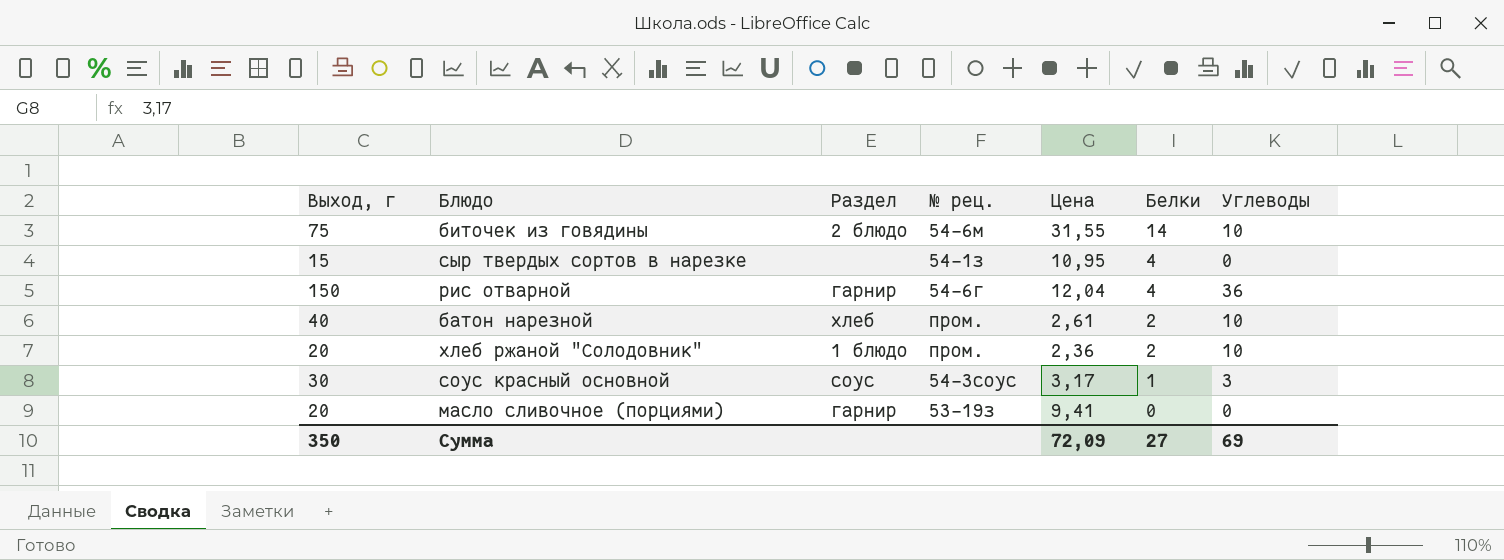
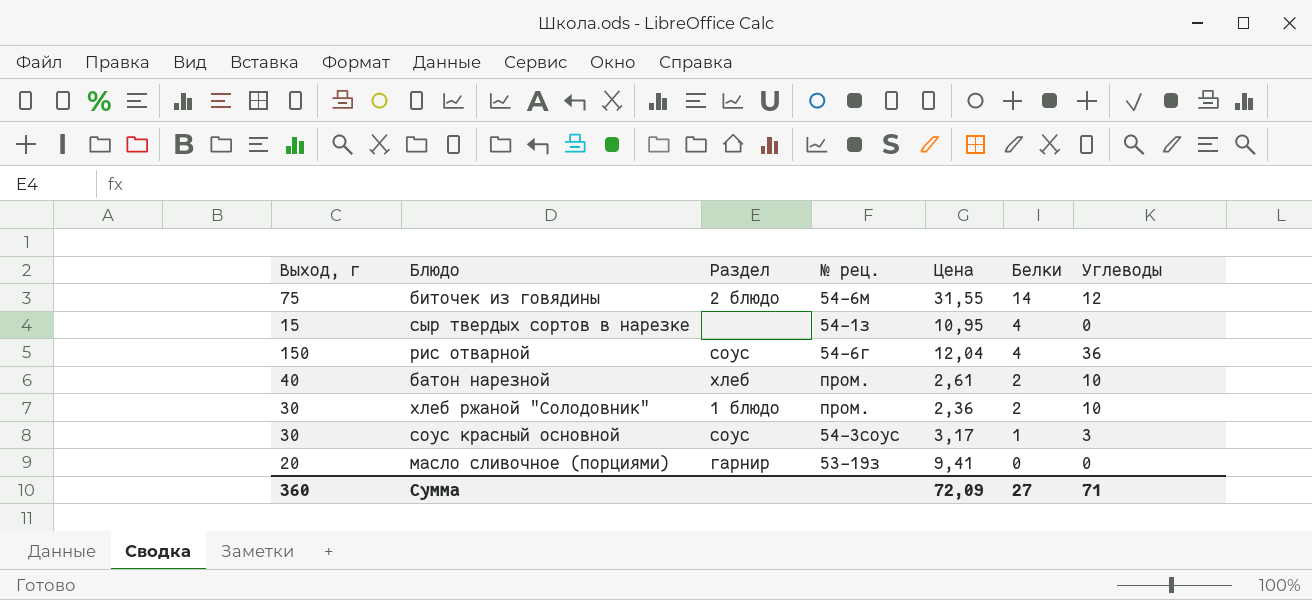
биточек из говядины | Углеводы: 10 -> 12
рис отварной | Раздел: гарнир -> соус
хлеб ржаной "Солодовник" | Выход, г: 20 -> 30
Сумма | Выход, г: 350 -> 360
Сумма | Углеводы: 69 -> 71

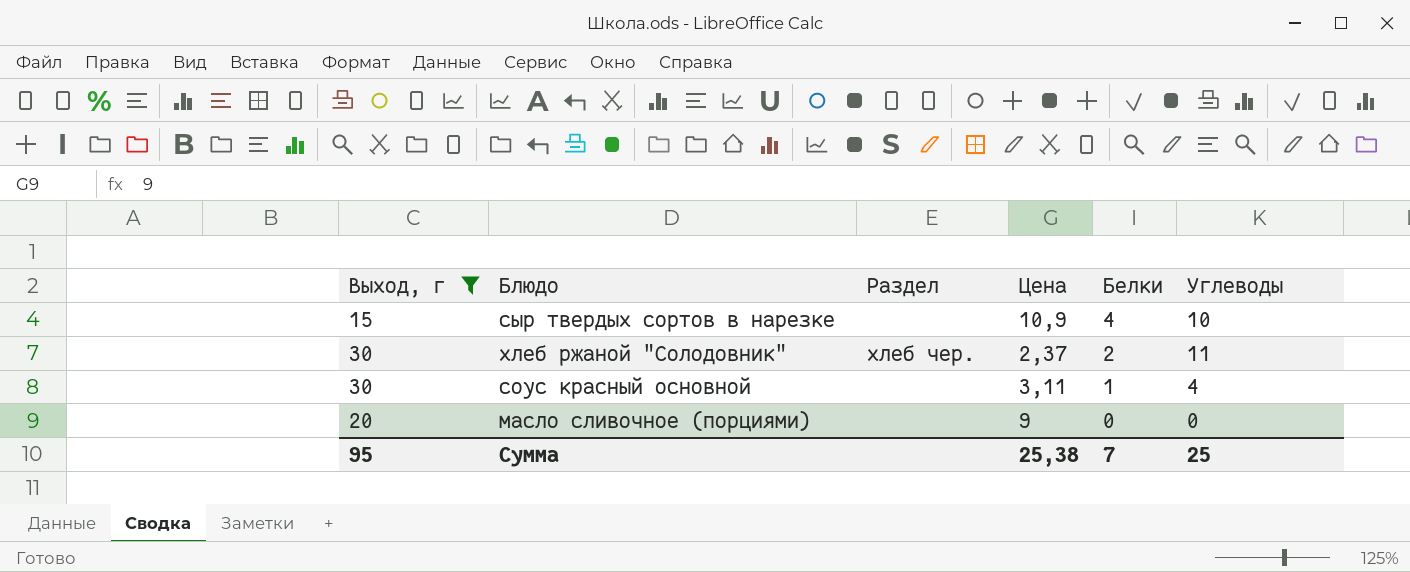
filter: none -> Выход, г <= 30
column № рец. | position: 4 -> none
сыр твердых сортов в нарезке | Цена: 10,95 -> 10,9
сыр твердых сортов в нарезке | Углеводы: 0 -> 10
хлеб ржаной "Солодовник" | Раздел: 1 блюдо -> хлеб чер.
хлеб ржаной "Солодовник" | Цена: 2,36 -> 2,37
хлеб ржаной "Солодовник" | Углеводы: 10 -> 11
соус красный основной | Раздел: соус -> none
соус красный основной | Цена: 3,17 -> 3,11
соус красный основной | Углеводы: 3 -> 4
масло сливочное (порциями) | Раздел: гарнир -> none
масло сливочное (порциями) | Цена: 9,41 -> 9
Сумма | Выход, г: 360 -> 95
Сумма | Цена: 72,09 -> 25,38
Сумма | Белки: 27 -> 7
Сумма | Углеводы: 71 -> 25

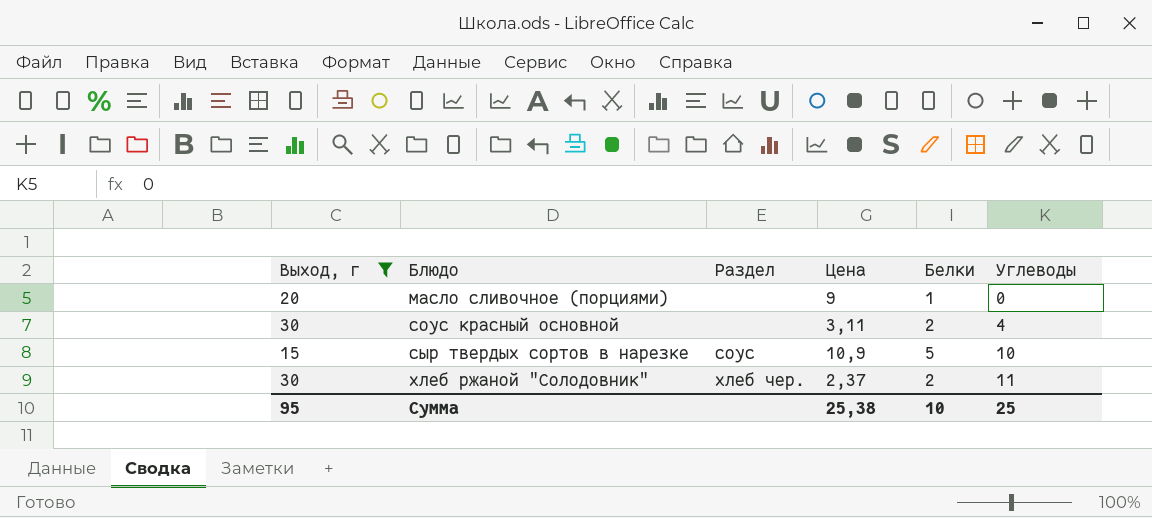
row order: Белки descending -> Блюдо ascending
масло сливочное (порциями) | Белки: 0 -> 1
соус красный основной | Белки: 1 -> 2
сыр твердых сортов в нарезке | Раздел: none -> соус
сыр твердых сортов в нарезке | Белки: 4 -> 5
Сумма | Белки: 7 -> 10

